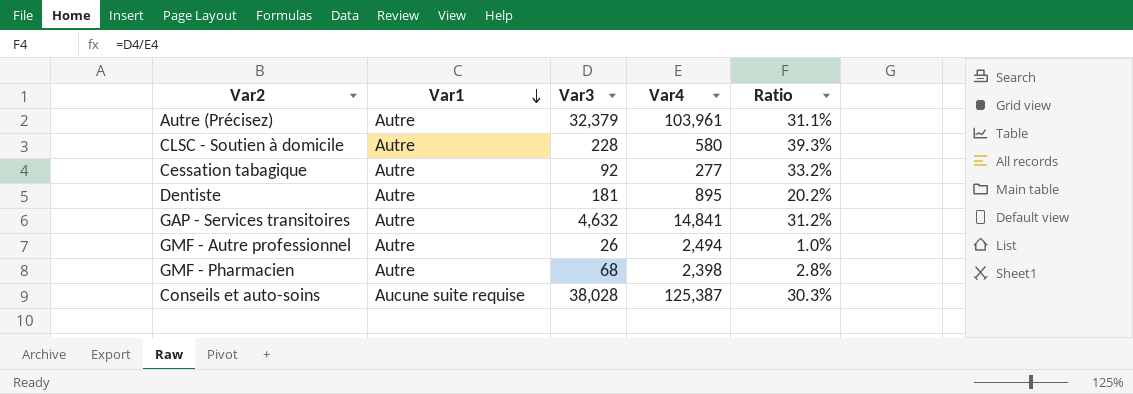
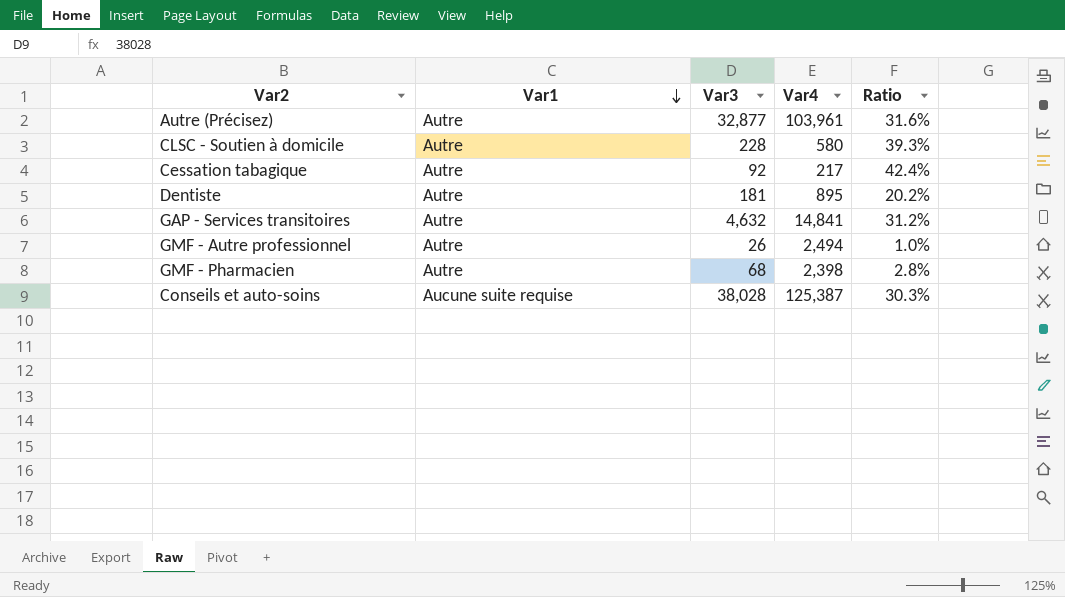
Autre (Précisez) | Var3: 32,379 -> 32,877
Autre (Précisez) | Ratio: 31.1% -> 31.6%
Cessation tabagique | Var4: 277 -> 217
Cessation tabagique | Ratio: 33.2% -> 42.4%

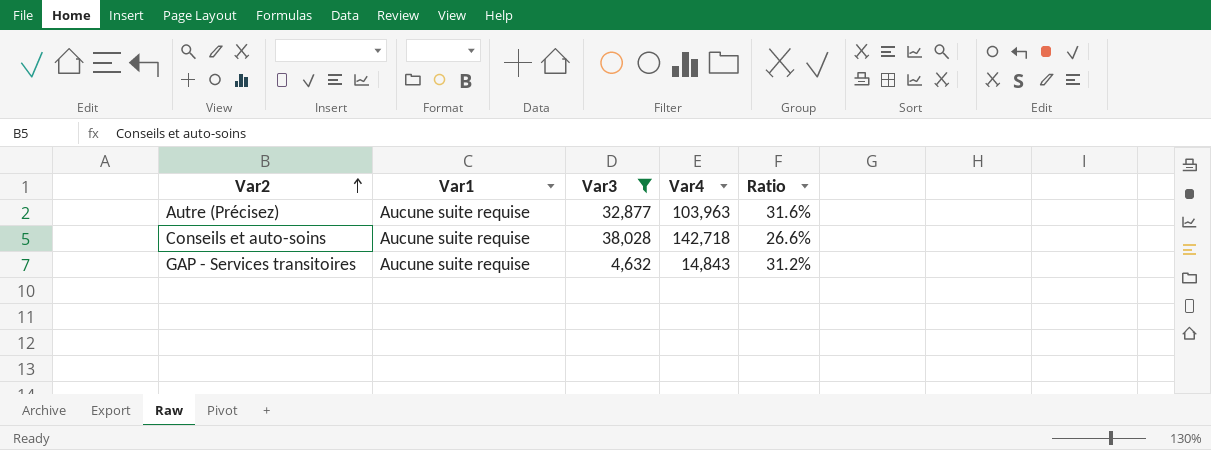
filter: none -> Var3 >= 4,632
row order: Var1 descending -> Var2 ascending
Autre (Précisez) | Var1: Autre -> Aucune suite requise
Autre (Précisez) | Var4: 103,961 -> 103,963
Conseils et auto-soins | Var4: 125,387 -> 142,718
Conseils et auto-soins | Ratio: 30.3% -> 26.6%
GAP - Services transitoires | Var1: Autre -> Aucune suite requise
GAP - Services transitoires | Var4: 14,841 -> 14,843

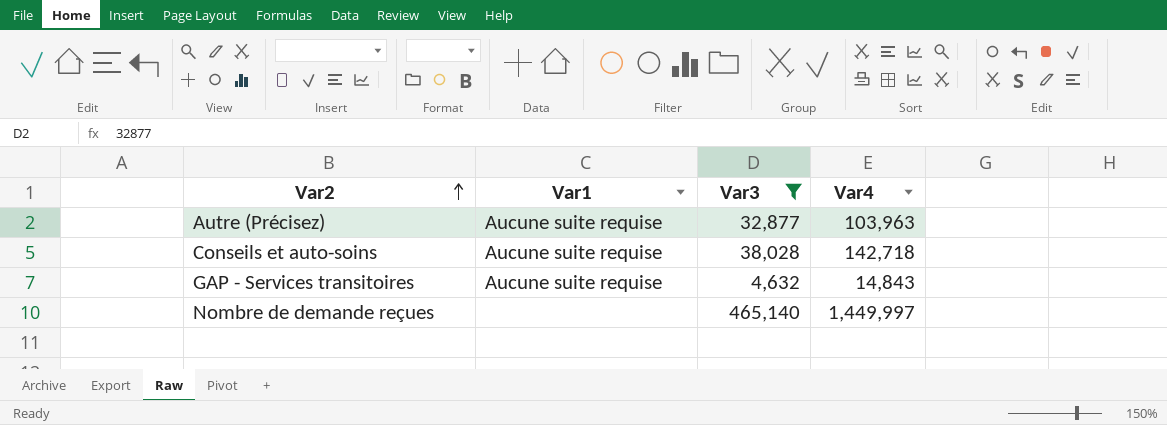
column Ratio | formula: [Var3] / [Var4] -> none
row Nombre de demande reçues: none -> none | 465,140 | 1,449,997

